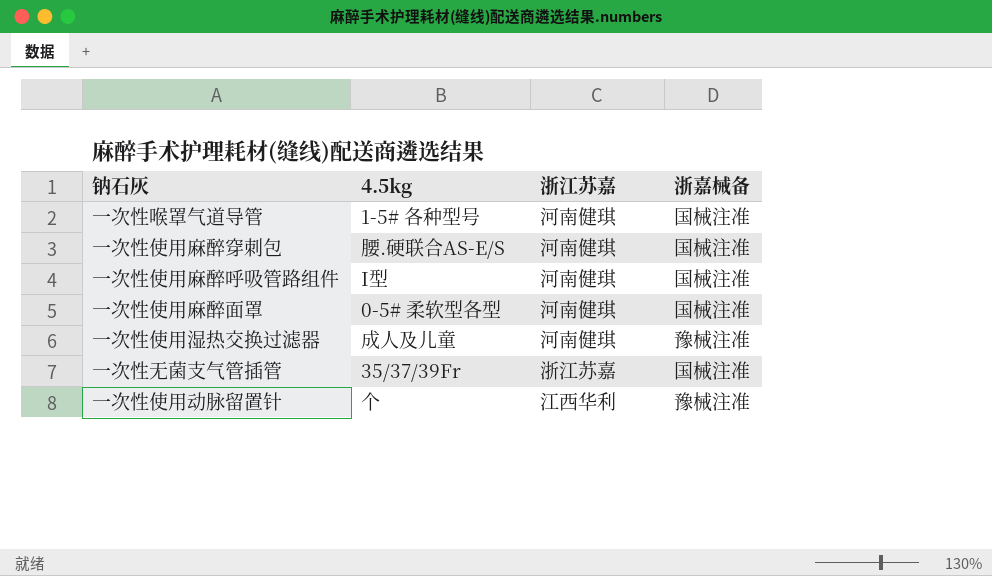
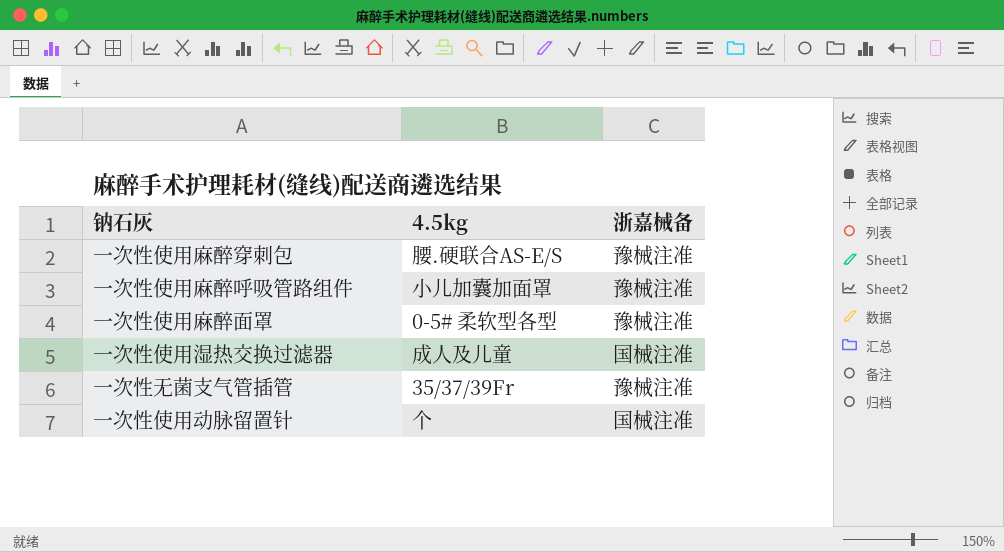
column 浙江苏嘉 | position: 3 -> none
row 一次性喉罩气道导管: 1-5# 各种型号 | 河南健琪 | 国械注准 -> none
一次性使用麻醉穿刺包 | 浙嘉械备: 国械注准 -> 豫械注准
一次性使用麻醉呼吸管路组件 | 4.5kg: I型 -> 小儿加囊加面罩
一次性使用麻醉呼吸管路组件 | 浙嘉械备: 国械注准 -> 豫械注准
一次性使用麻醉面罩 | 浙嘉械备: 国械注准 -> 豫械注准
一次性使用湿热交换过滤器 | 浙嘉械备: 豫械注准 -> 国械注准
一次性无菌支气管插管 | 浙嘉械备: 国械注准 -> 豫械注准
一次性使用动脉留置针 | 浙嘉械备: 豫械注准 -> 国械注准

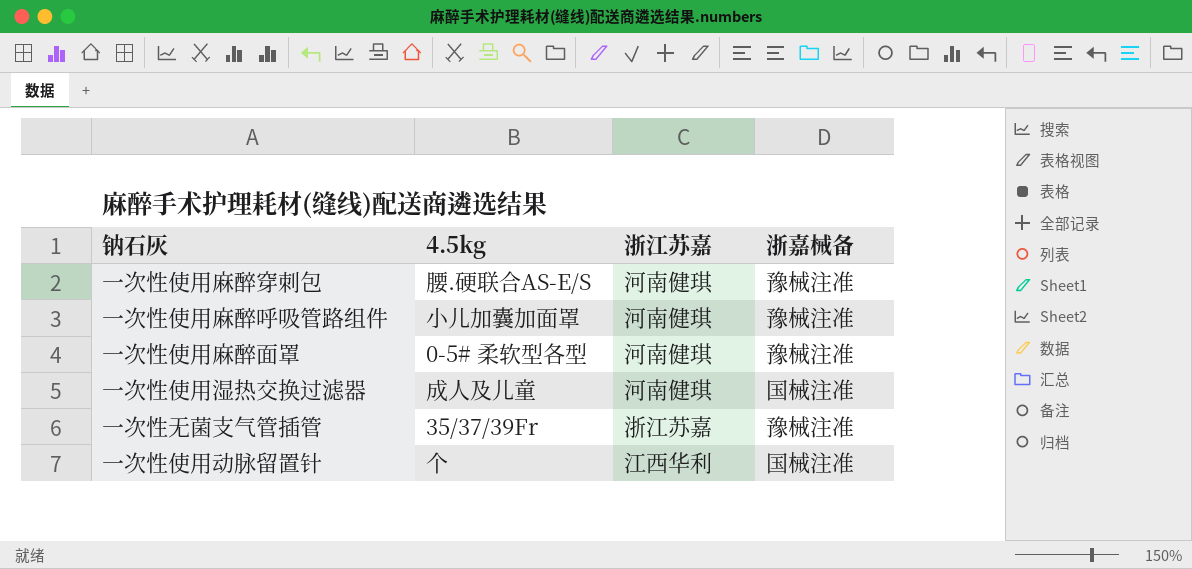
column 浙江苏嘉 | position: none -> 3

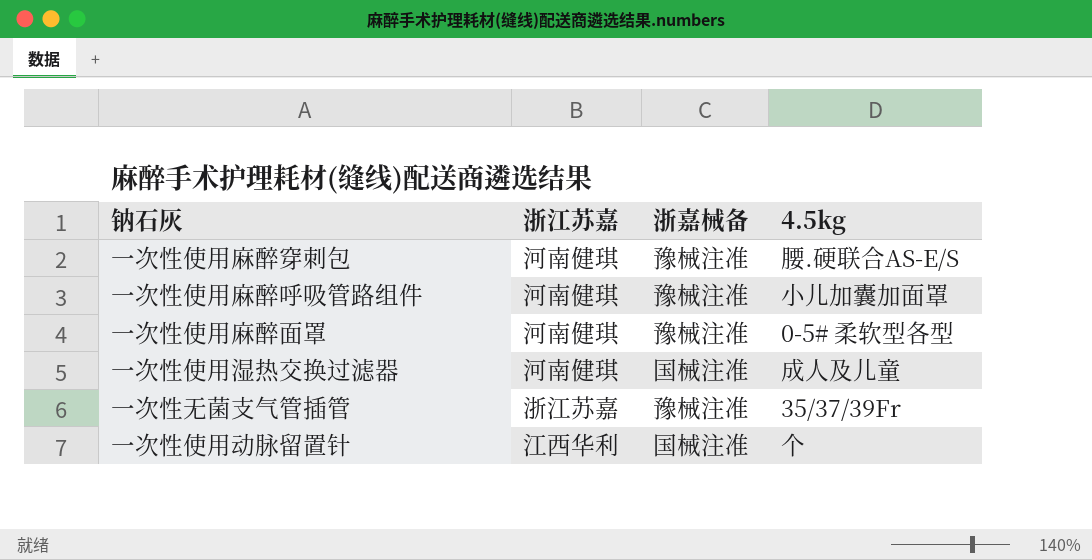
column 4.5kg | position: 2 -> 4

